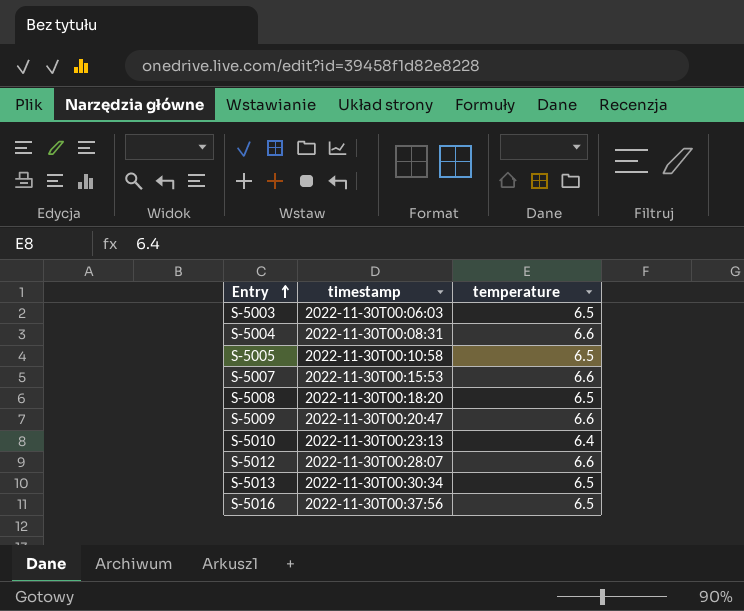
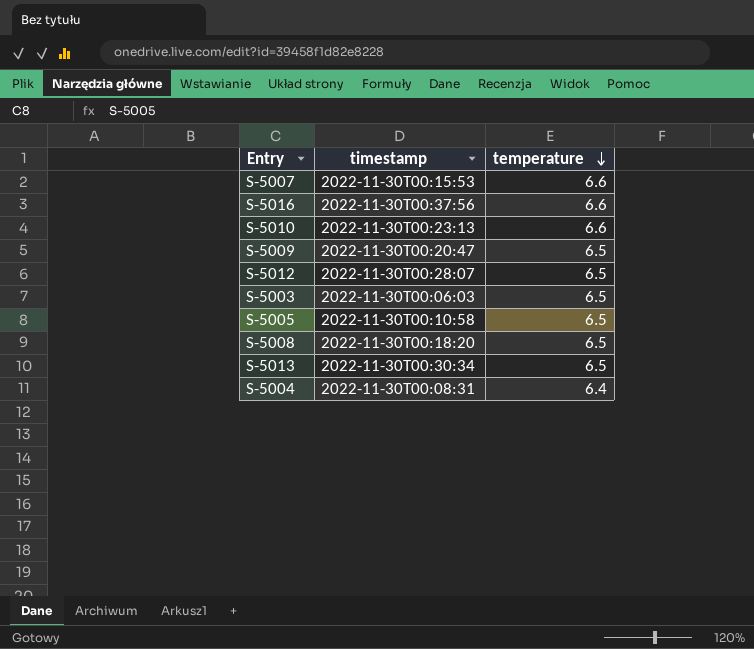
row order: Entry ascending -> temperature descending
S-5016 | temperature: 6.5 -> 6.6
S-5010 | temperature: 6.4 -> 6.6
S-5009 | temperature: 6.6 -> 6.5
S-5012 | temperature: 6.6 -> 6.5
S-5004 | temperature: 6.6 -> 6.4

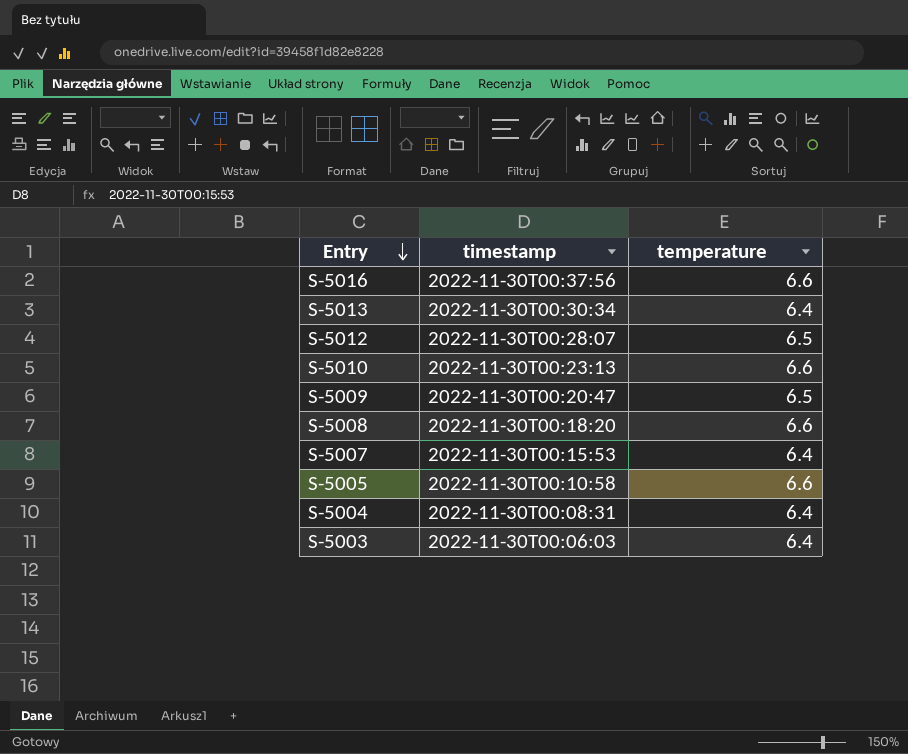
row order: temperature descending -> Entry descending
S-5013 | temperature: 6.5 -> 6.4
S-5008 | temperature: 6.5 -> 6.6
S-5007 | temperature: 6.6 -> 6.4
S-5005 | temperature: 6.5 -> 6.6
S-5003 | temperature: 6.5 -> 6.4

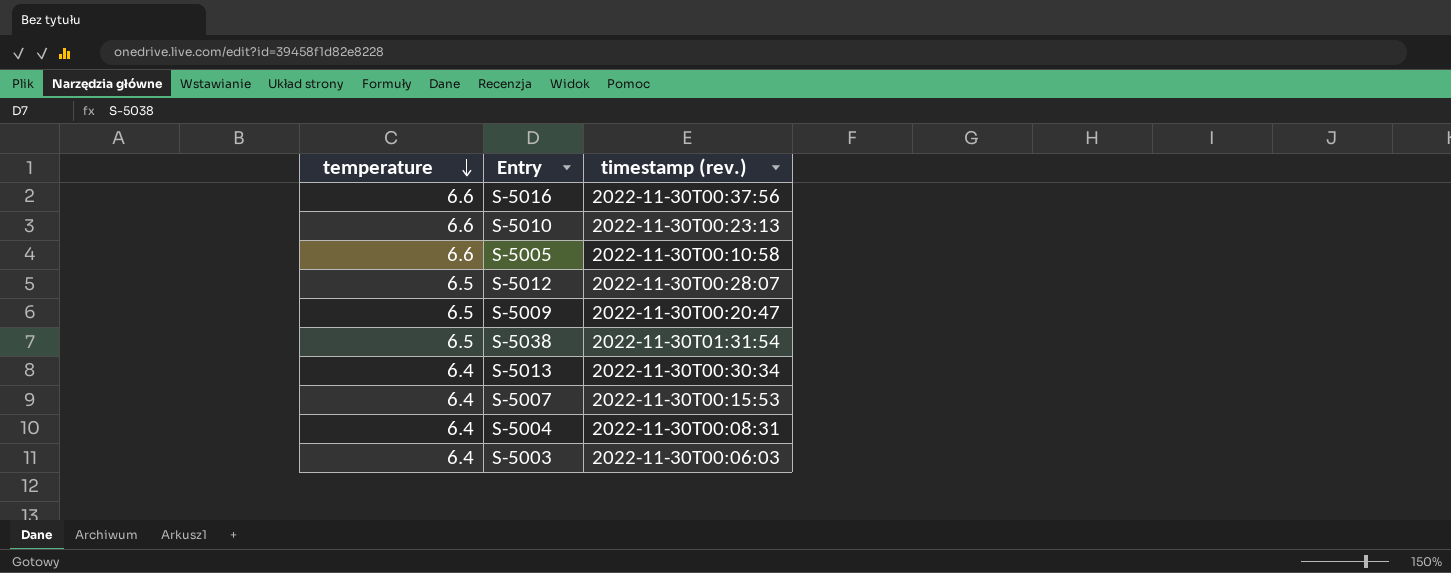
row order: Entry descending -> temperature descending
column temperature | position: 3 -> 1
column name: timestamp -> timestamp (rev.)
row S-5008: 2022-11-30T00:18:20 | 6.6 -> none
row S-5038: none -> 6.5 | 2022-11-30T01:31:54

